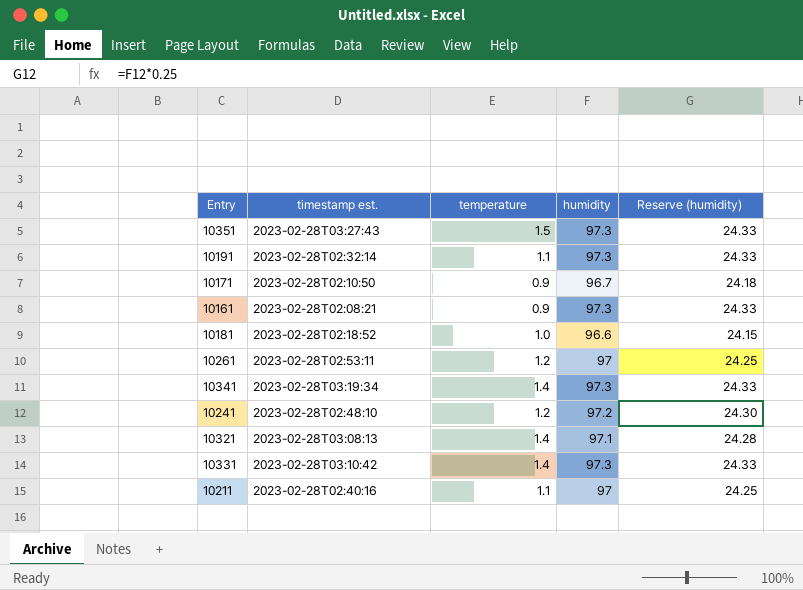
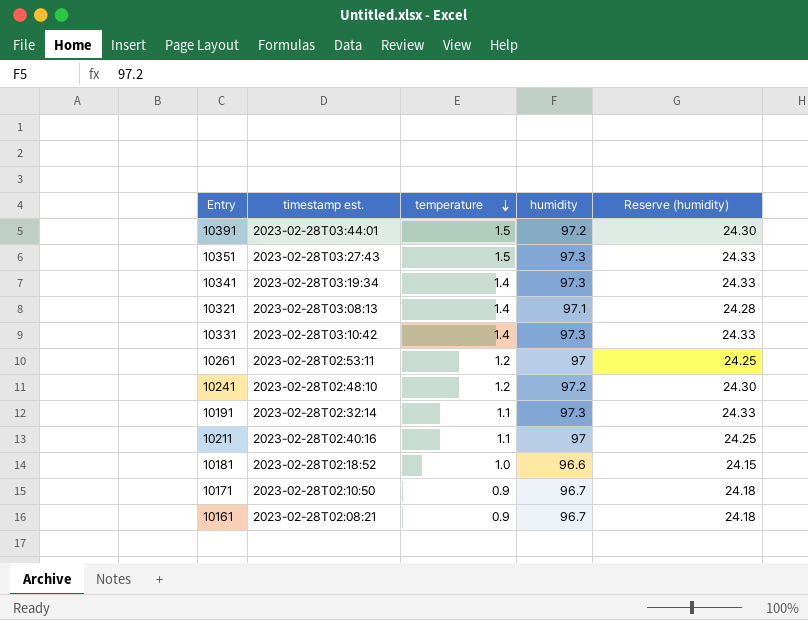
row order: none -> temperature descending
row 10391: none -> 2023-02-28T03:44:01 | 1.5 | 97.2 | 24.30
10161 | humidity: 97.3 -> 96.7
10161 | Reserve (humidity): 24.33 -> 24.18

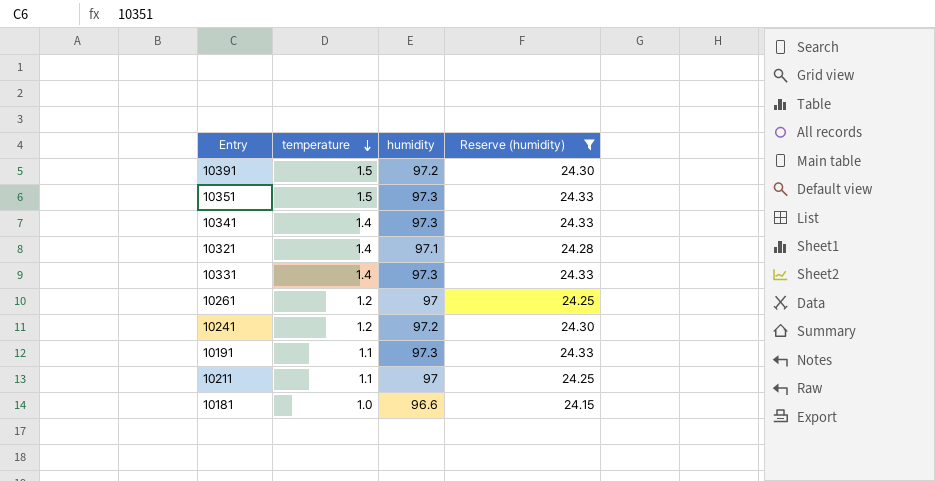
filter: none -> Reserve (humidity) != 24.18
column timestamp est. | position: 2 -> none

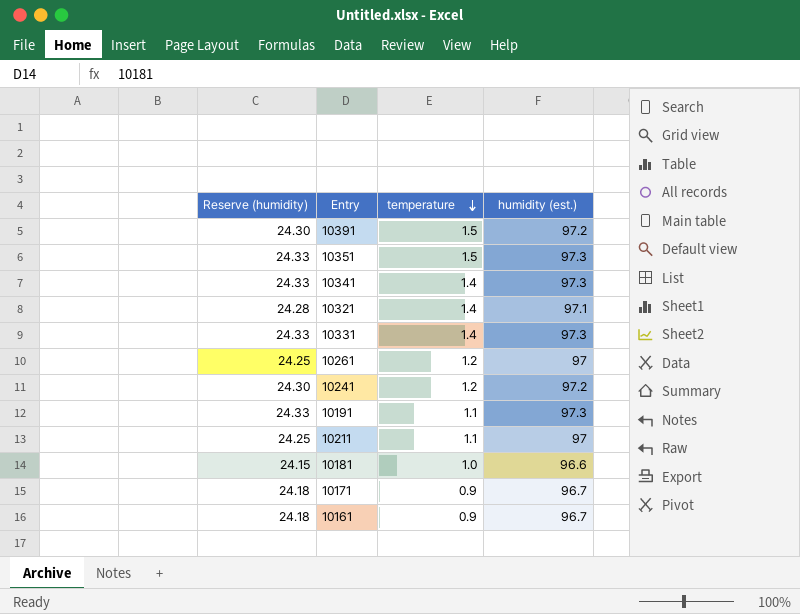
filter: Reserve (humidity) != 24.18 -> none
column Reserve (humidity) | position: 4 -> 1
column name: humidity -> humidity (est.)

